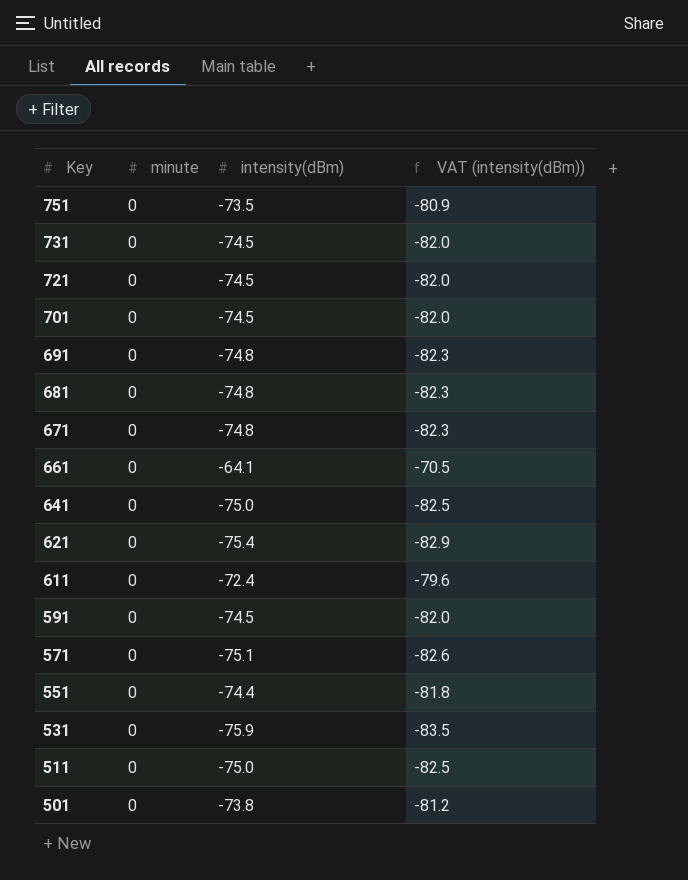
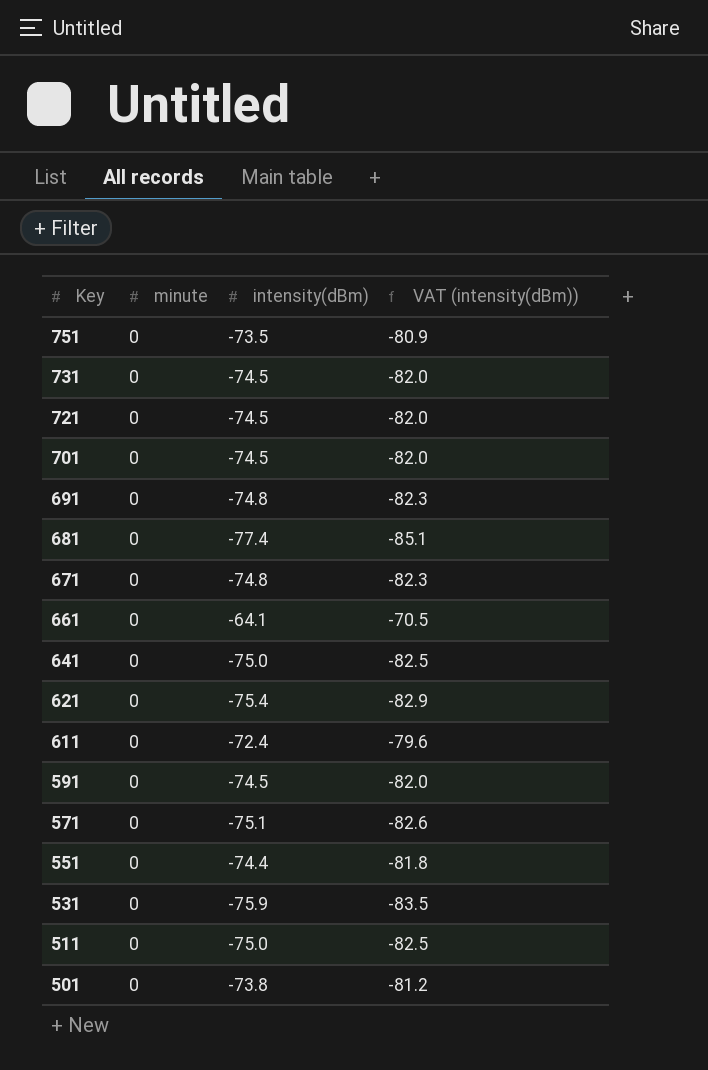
681 | intensity(dBm): -74.8 -> -77.4
681 | VAT (intensity(dBm)): -82.3 -> -85.1

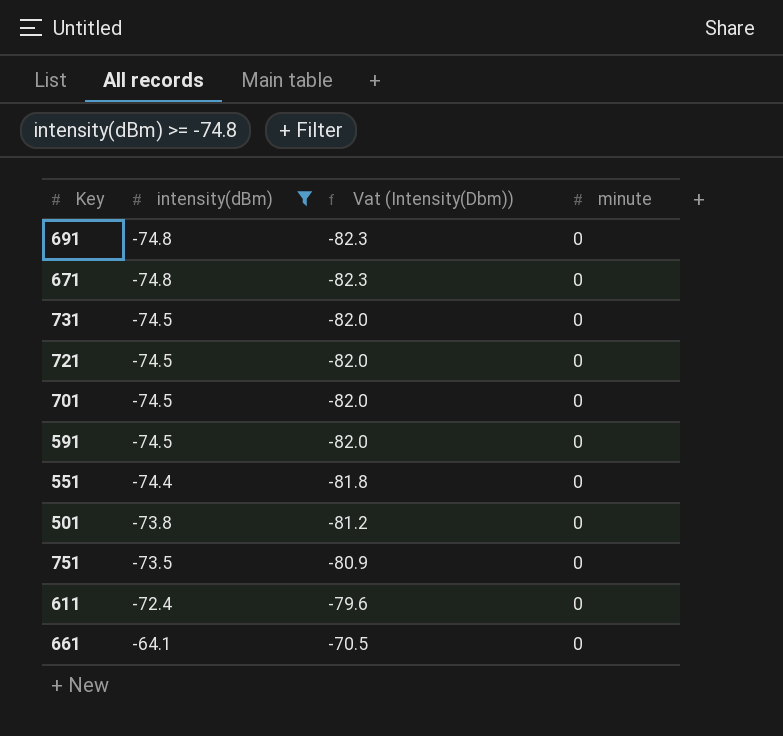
filter: none -> intensity(dBm) >= -74.8
row order: Key descending -> intensity(dBm) ascending
column name: VAT (intensity(dBm)) -> Vat (Intensity(Dbm))
column minute | position: 2 -> 4

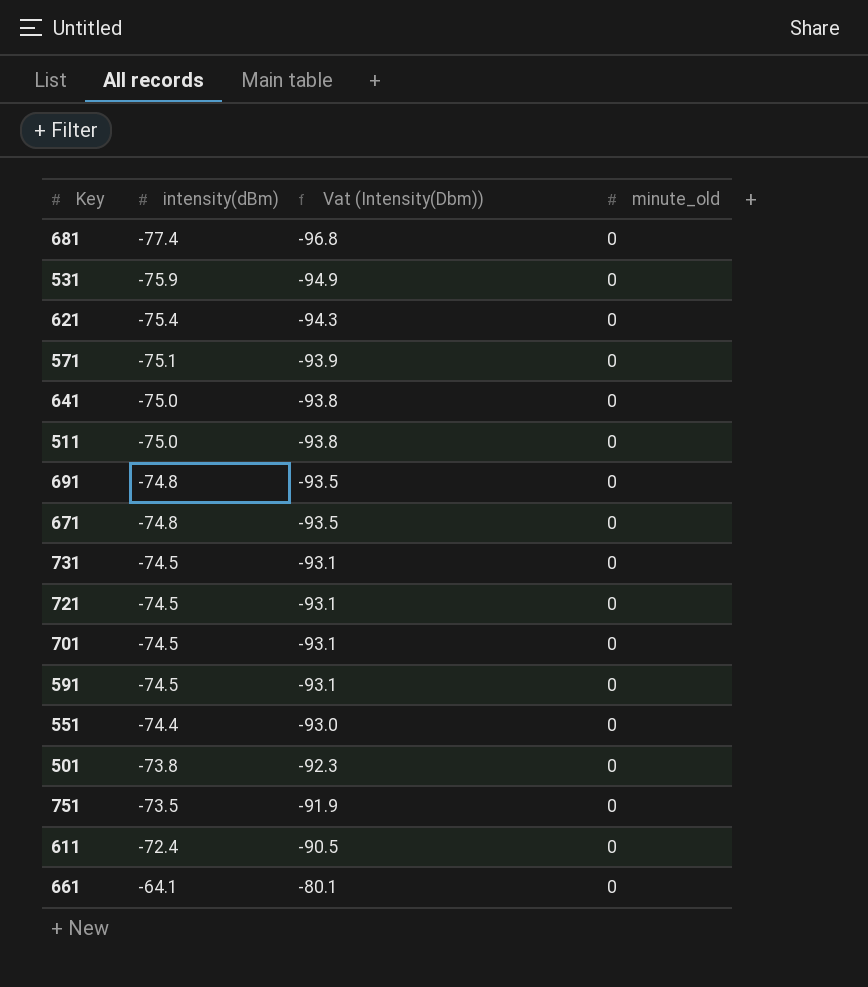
filter: intensity(dBm) >= -74.8 -> none
column Vat (Intensity(Dbm)) | formula: [intensity(dBm)] * 1.1 -> [intensity(dBm)] * 1.25
column name: minute -> minute_old

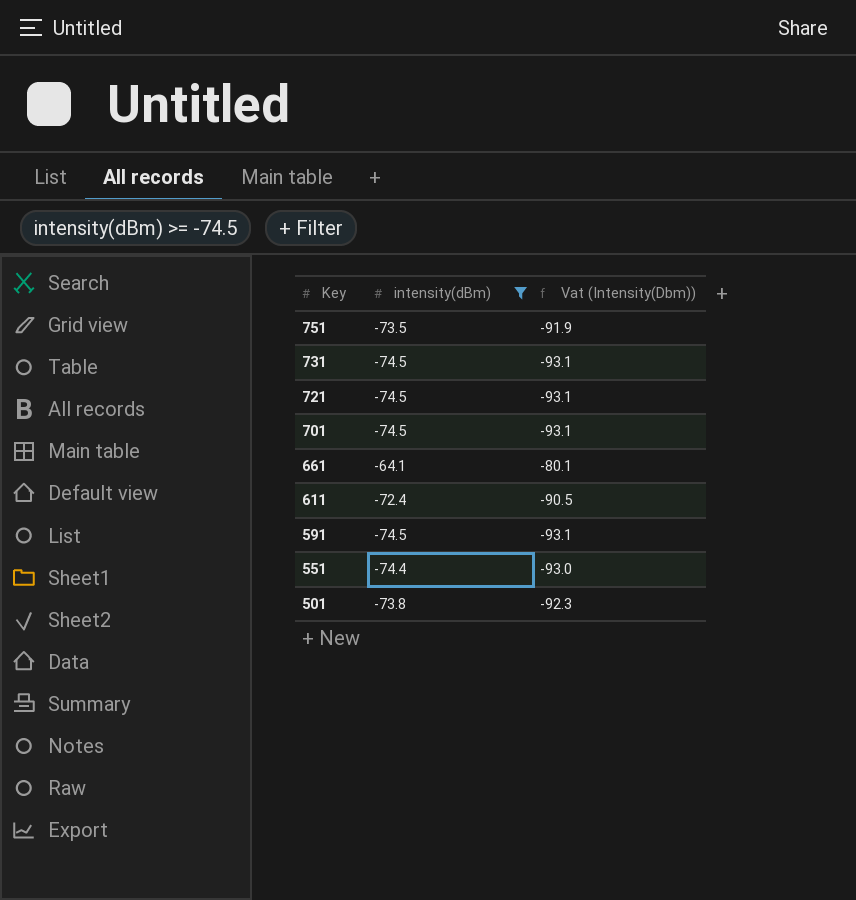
filter: none -> intensity(dBm) >= -74.5
row order: intensity(dBm) ascending -> Key descending
column minute_old | position: 4 -> none

